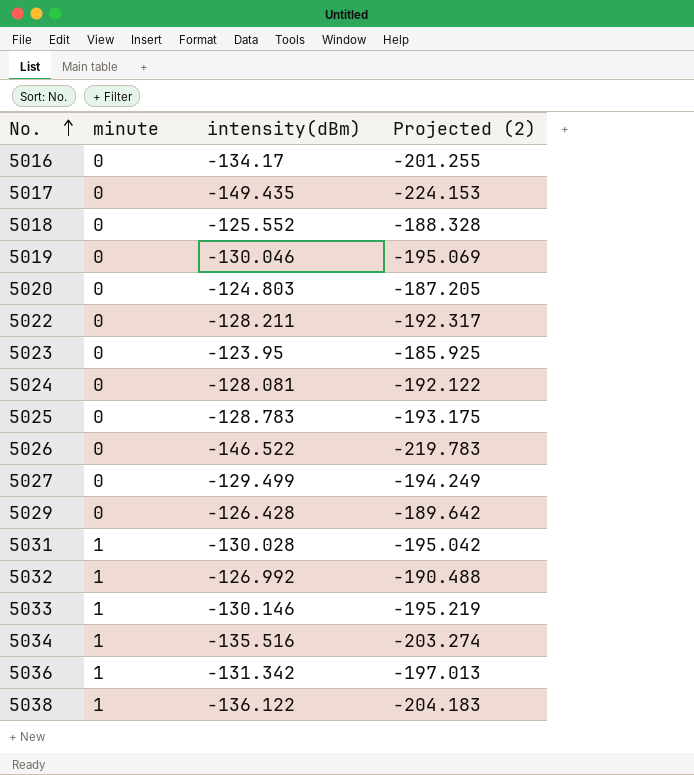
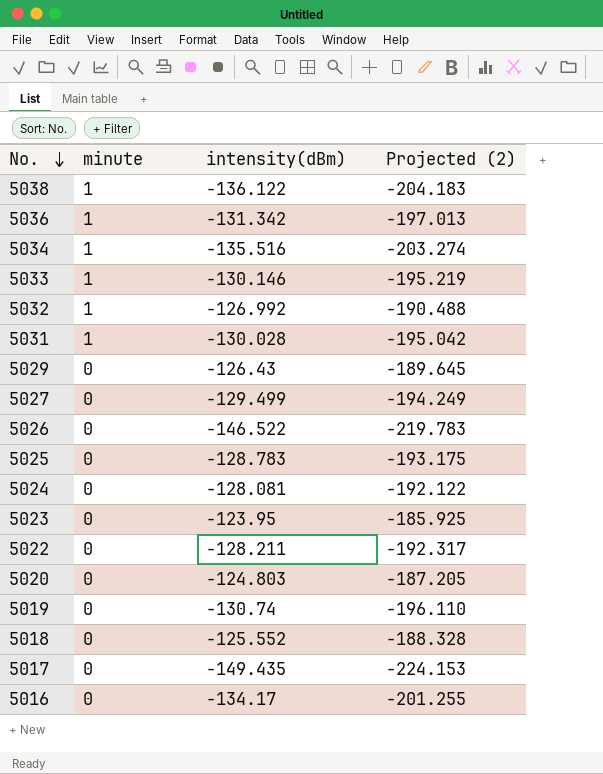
row order: No. ascending -> No. descending
5029 | intensity(dBm): -126.428 -> -126.43
5029 | Projected (2): -189.642 -> -189.645
5019 | intensity(dBm): -130.046 -> -130.74
5019 | Projected (2): -195.069 -> -196.110

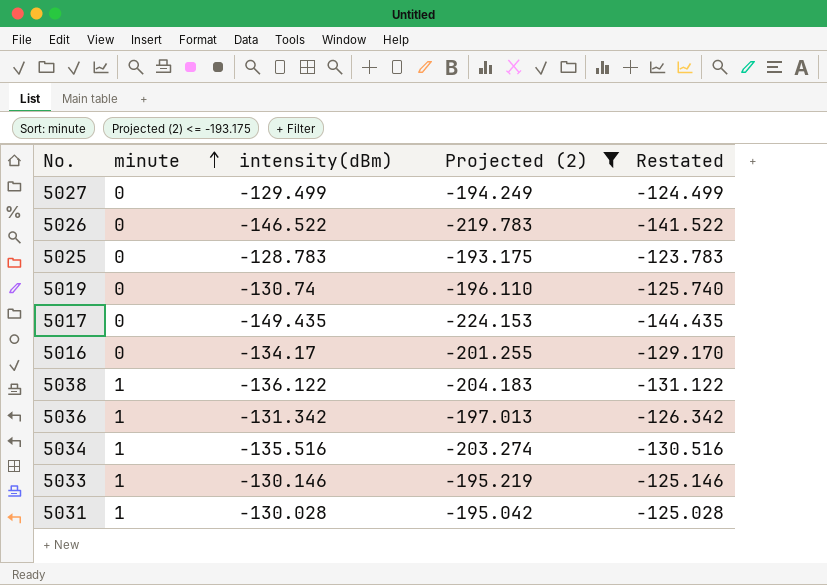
filter: none -> Projected (2) <= -193.175
row order: No. descending -> minute ascending
column Restated | formula: none -> [intensity(dBm)] + 5

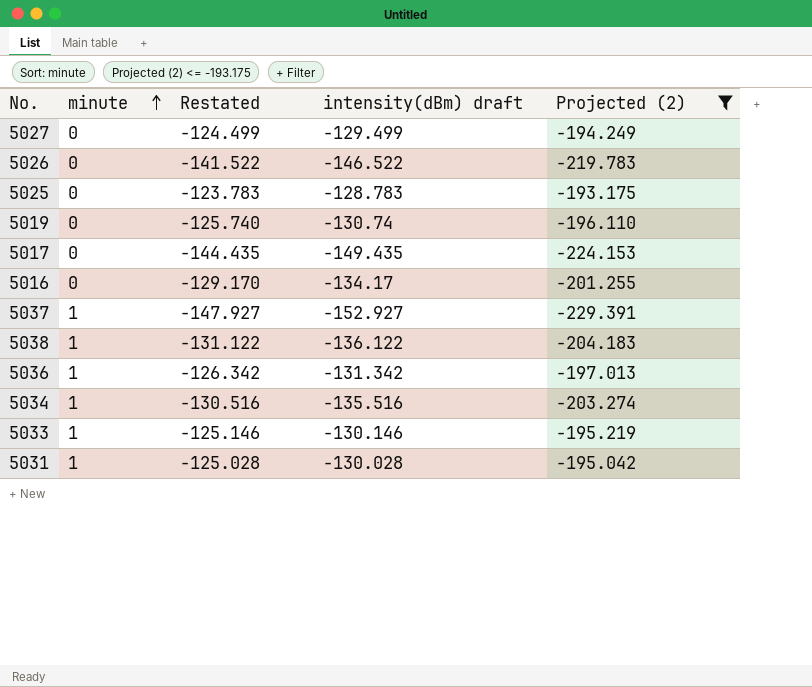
column Restated | position: 5 -> 3
column name: intensity(dBm) -> intensity(dBm) draft
row 5037: none -> 1 | -147.927 | -152.927 | -229.391

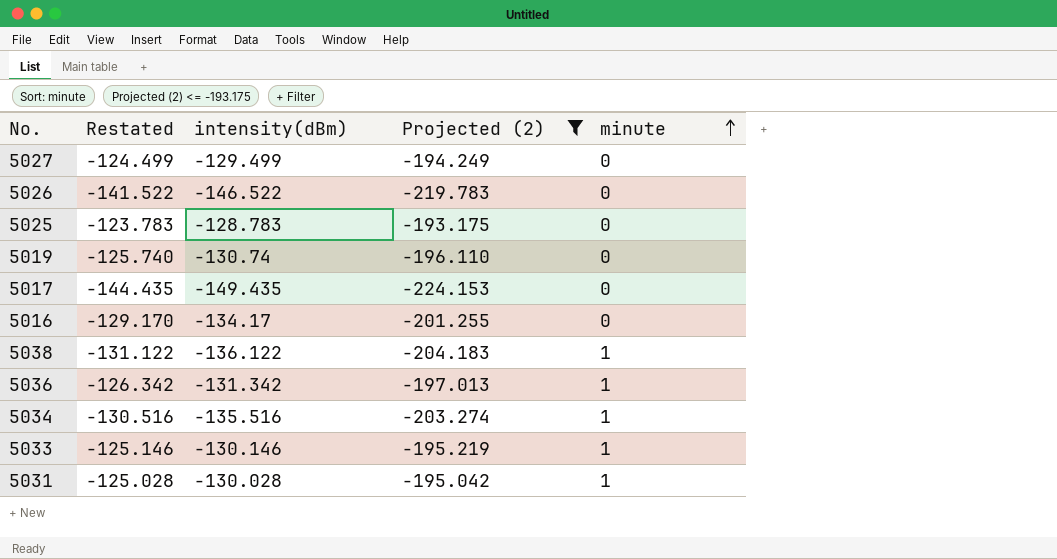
column name: intensity(dBm) draft -> intensity(dBm)
column minute | position: 2 -> 5
row 5037: 1 | -147.927 | -152.927 | -229.391 -> none

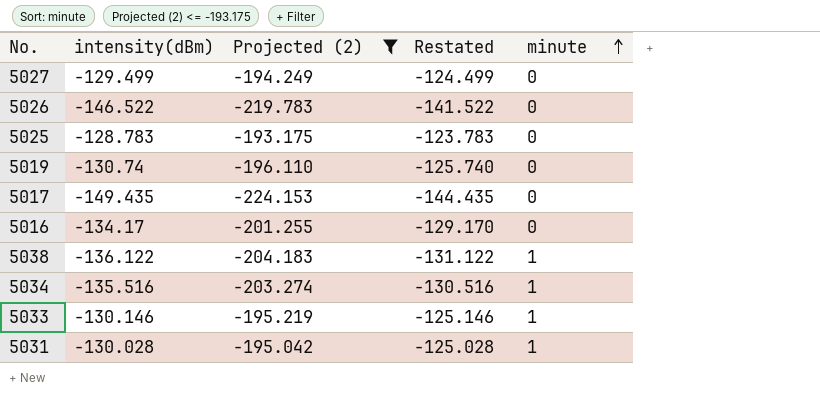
column Restated | position: 2 -> 4
row 5036: -126.342 | -131.342 | -197.013 | 1 -> none

